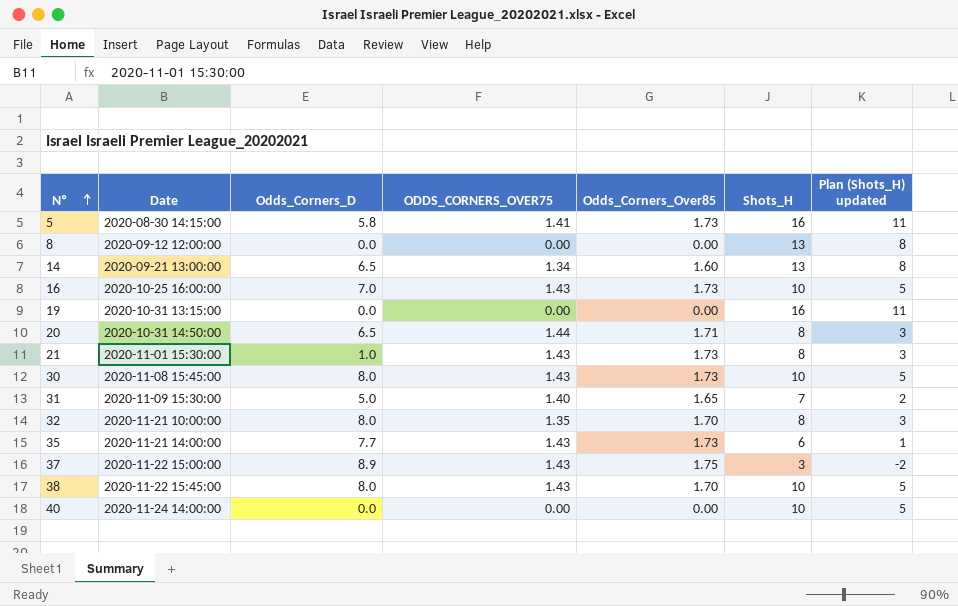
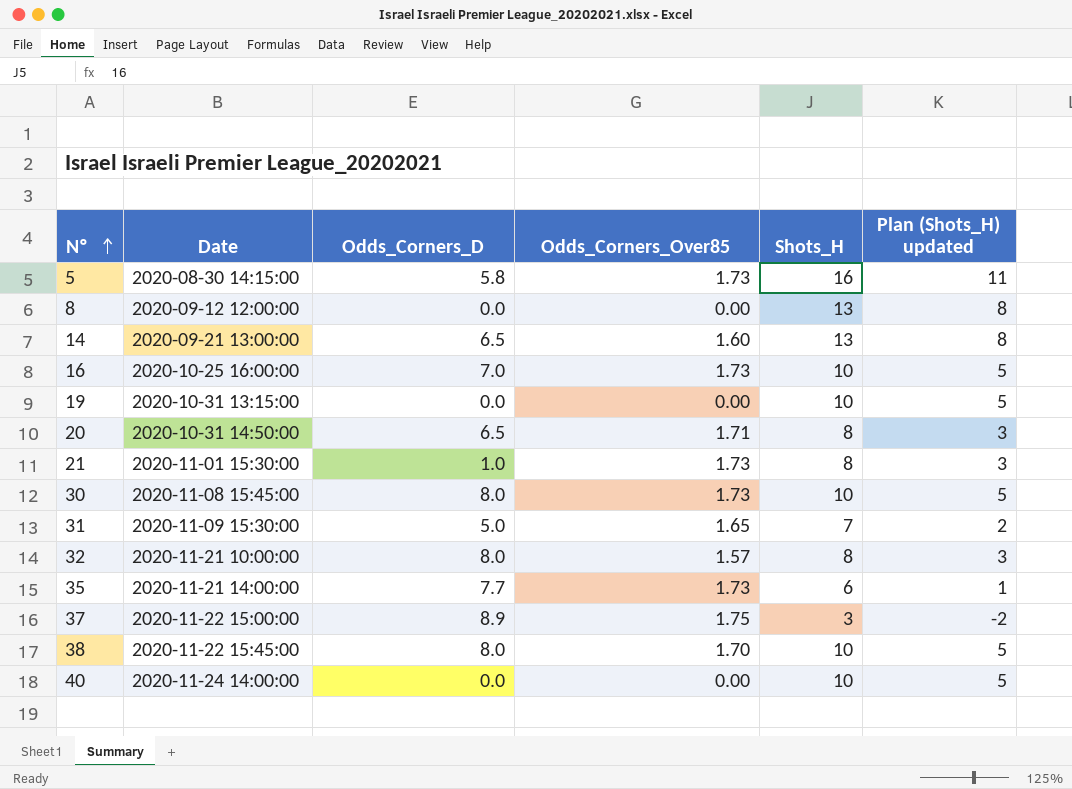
column ODDS_CORNERS_OVER75 | position: 4 -> none
19 | Shots_H: 16 -> 10
19 | Plan (Shots_H) updated: 11 -> 5
32 | Odds_Corners_Over85: 1.70 -> 1.57

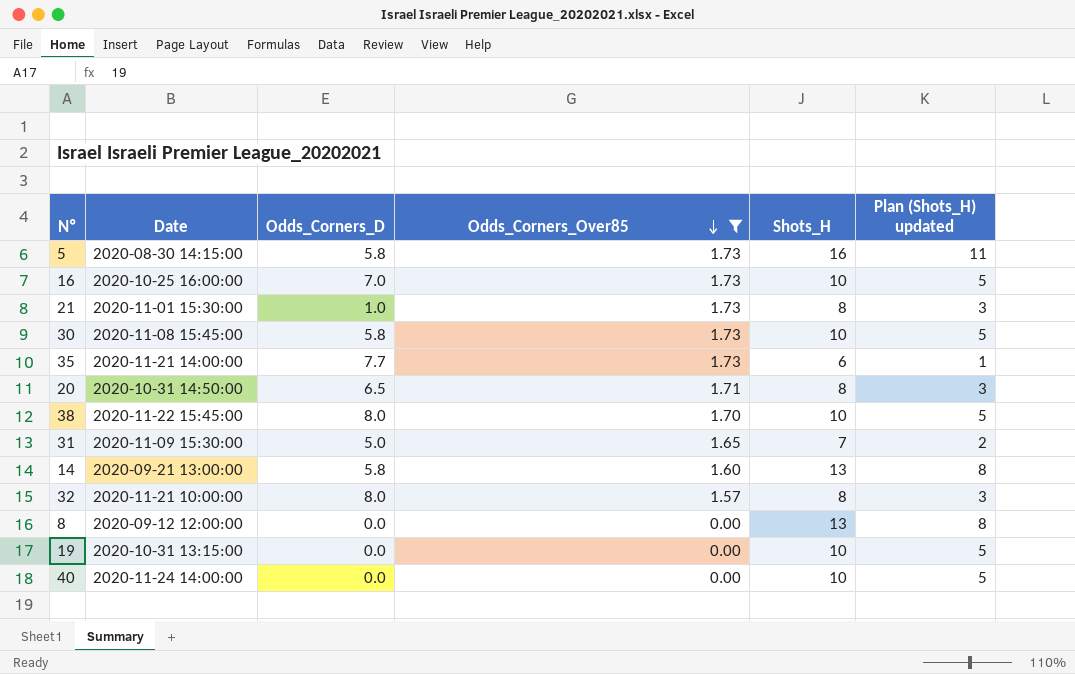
filter: none -> Odds_Corners_Over85 != 1.75
row order: Nº ascending -> Odds_Corners_Over85 descending
30 | Odds_Corners_D: 8.0 -> 5.8
14 | Odds_Corners_D: 6.5 -> 5.8

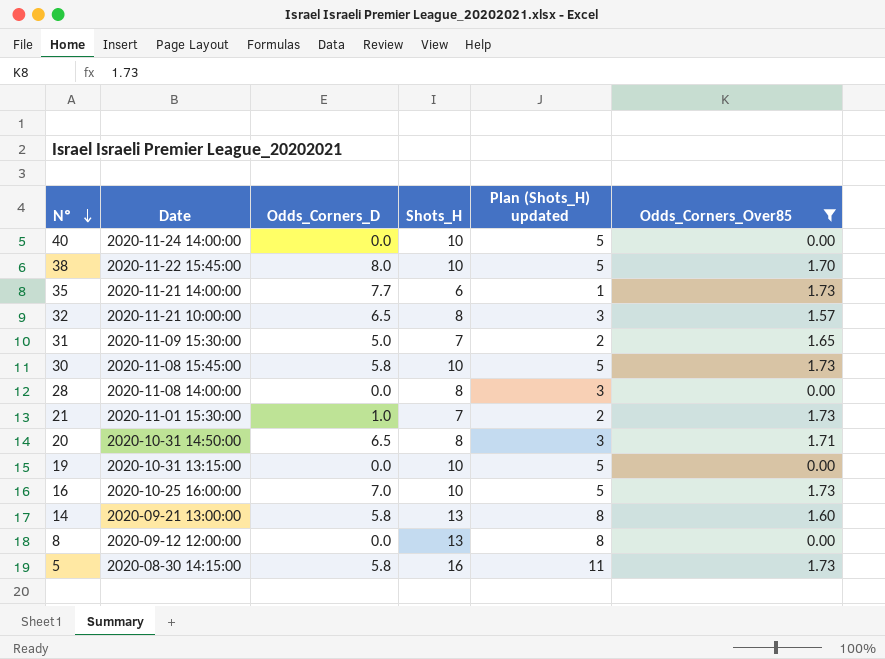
row order: Odds_Corners_Over85 descending -> Nº descending
column Odds_Corners_Over85 | position: 4 -> 6
32 | Odds_Corners_D: 8.0 -> 6.5
row 28: none -> 2020-11-08 14:00:00 | 0.0 | 8 | 3 | 0.00
21 | Shots_H: 8 -> 7
21 | Plan (Shots_H) updated: 3 -> 2

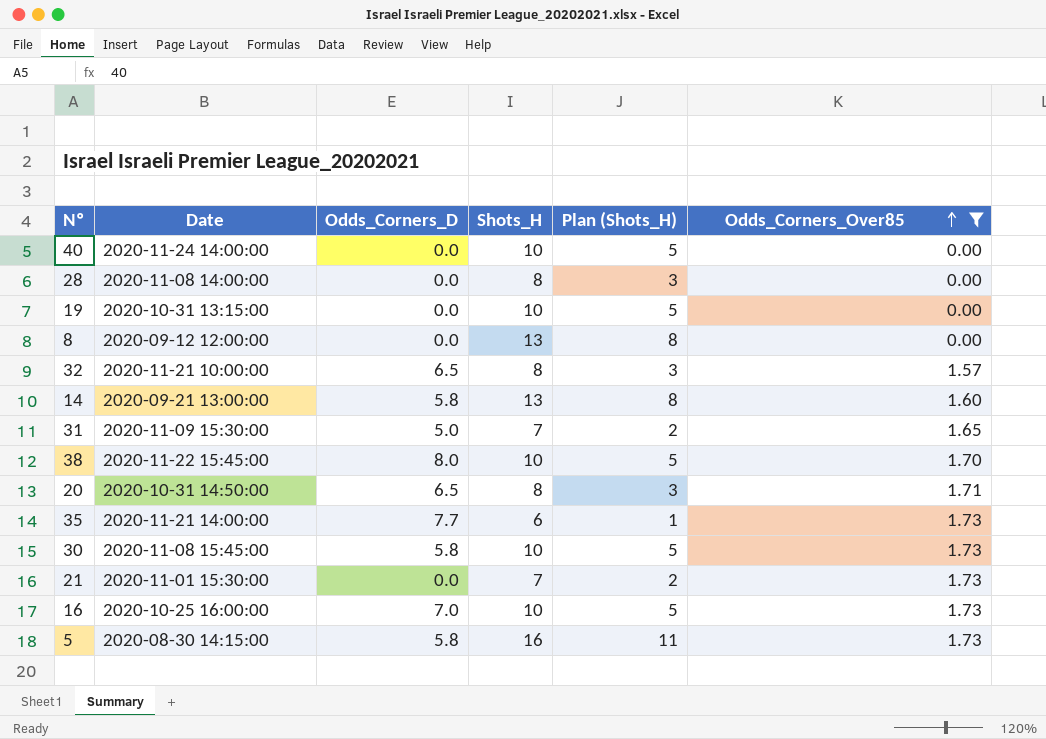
row order: Nº descending -> Odds_Corners_Over85 ascending
column name: Plan (Shots_H) updated -> Plan (Shots_H)
21 | Odds_Corners_D: 1.0 -> 0.0

